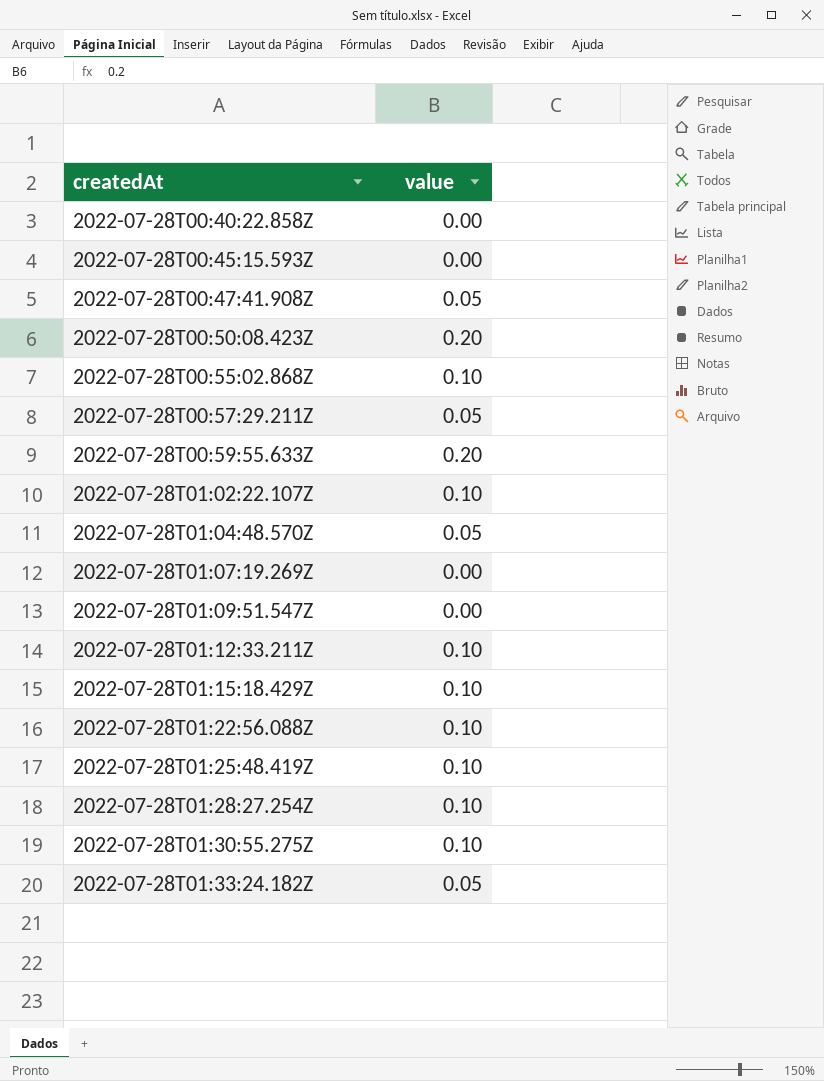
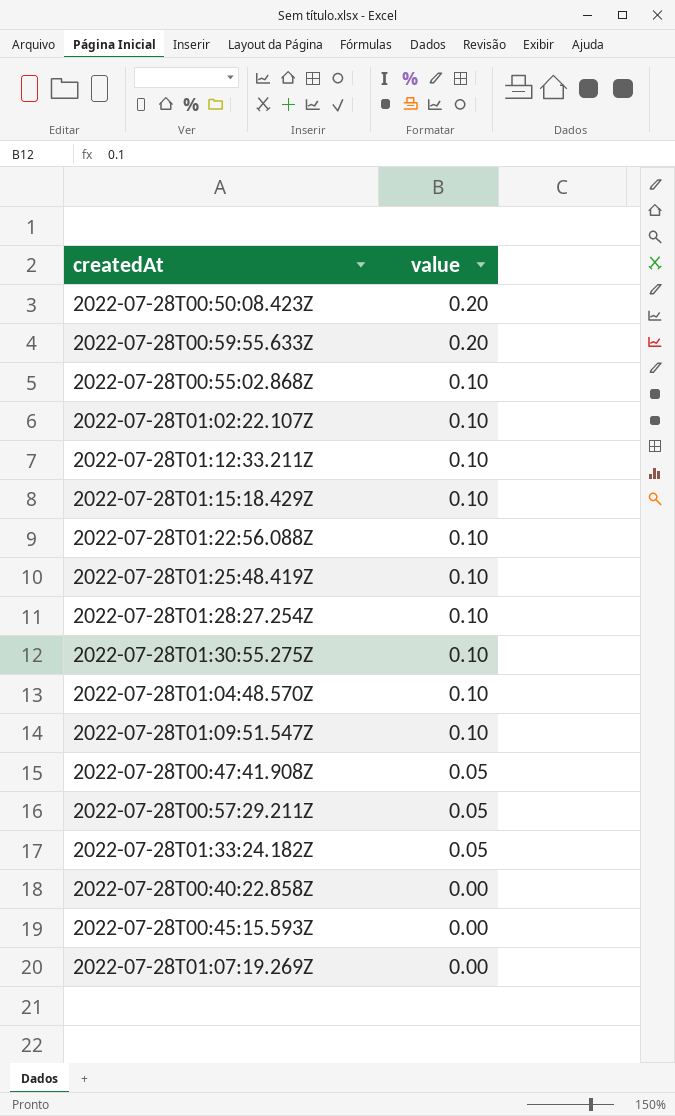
row order: createdAt ascending -> value descending
2022-07-28T01:04:48.570Z | value: 0.05 -> 0.10
2022-07-28T01:09:51.547Z | value: 0.00 -> 0.10

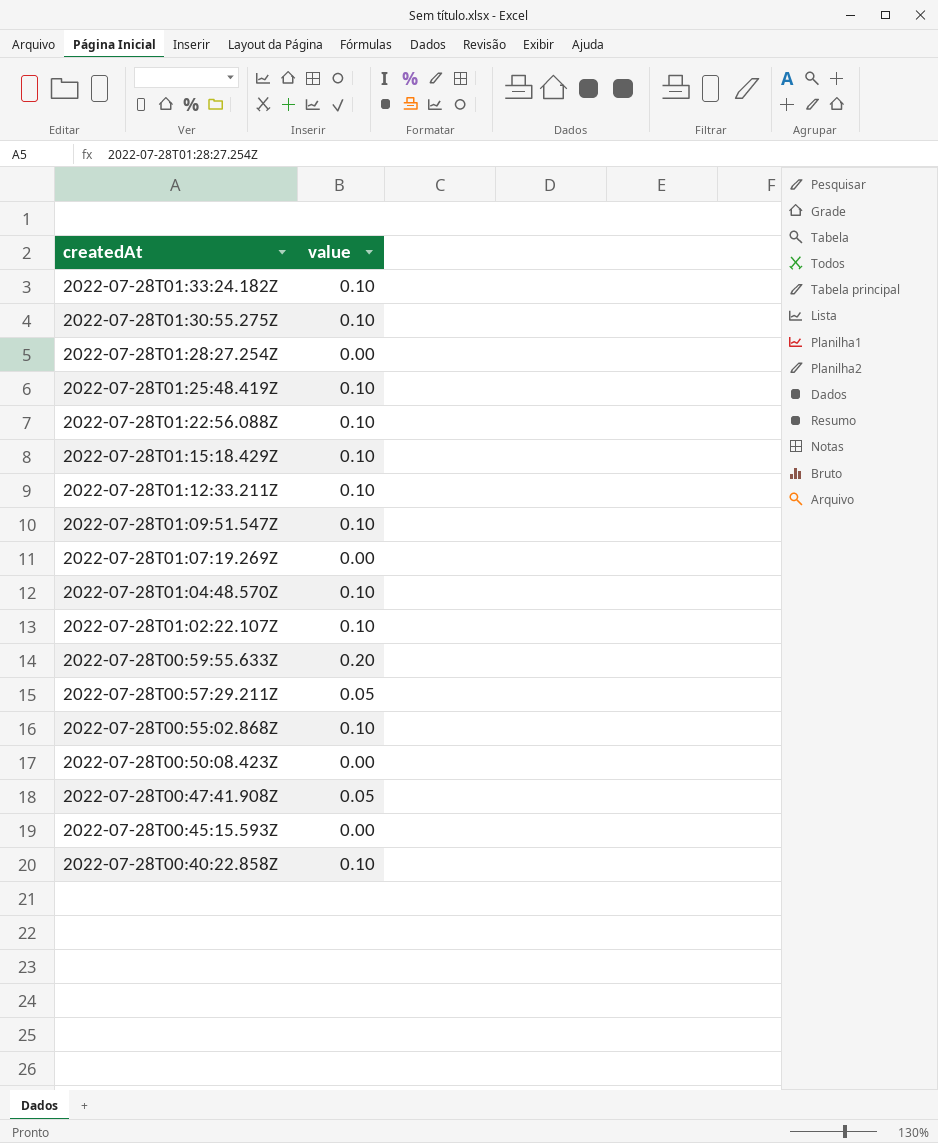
row order: value descending -> createdAt descending
2022-07-28T01:33:24.182Z | value: 0.05 -> 0.10
2022-07-28T01:28:27.254Z | value: 0.10 -> 0.00
2022-07-28T00:50:08.423Z | value: 0.20 -> 0.00
2022-07-28T00:40:22.858Z | value: 0.00 -> 0.10

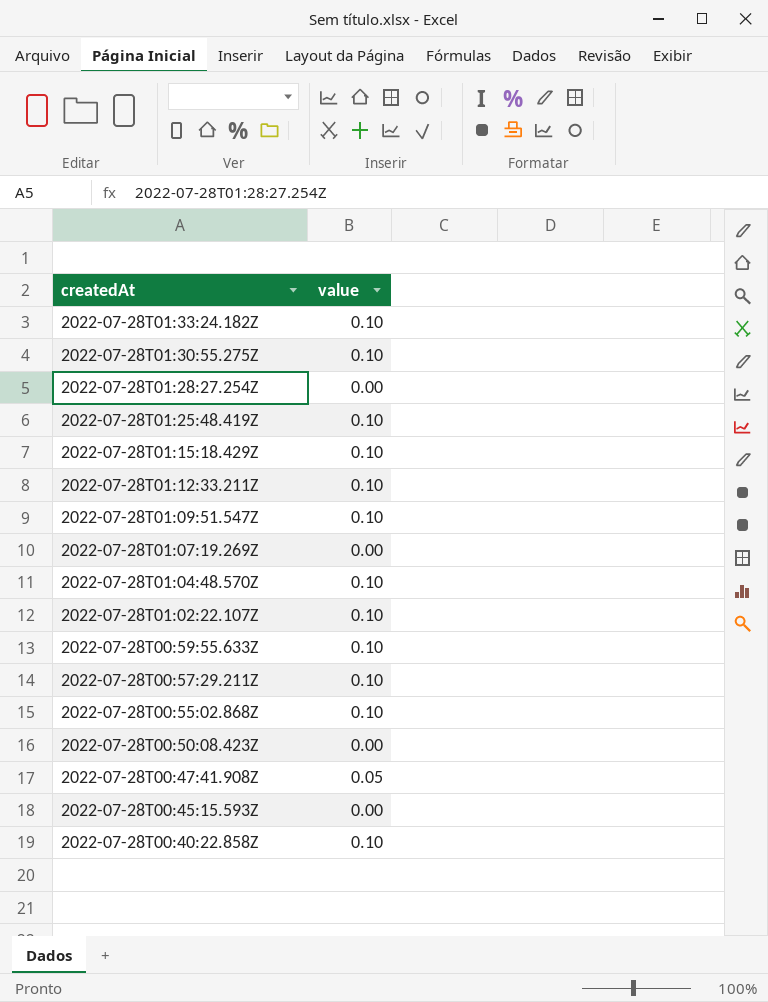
row 2022-07-28T01:22:56.088Z: 0.10 -> none
2022-07-28T00:59:55.633Z | value: 0.20 -> 0.10
2022-07-28T00:57:29.211Z | value: 0.05 -> 0.10

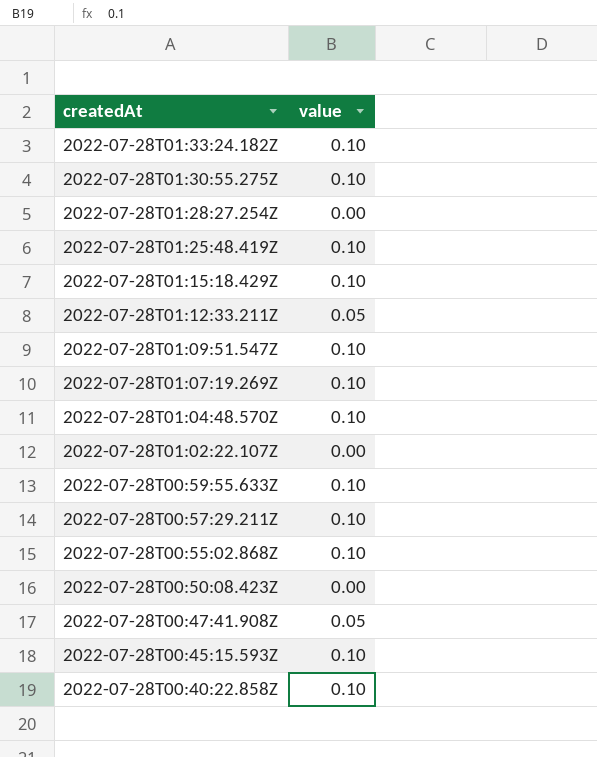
2022-07-28T01:12:33.211Z | value: 0.10 -> 0.05
2022-07-28T01:07:19.269Z | value: 0.00 -> 0.10
2022-07-28T01:02:22.107Z | value: 0.10 -> 0.00
2022-07-28T00:45:15.593Z | value: 0.00 -> 0.10

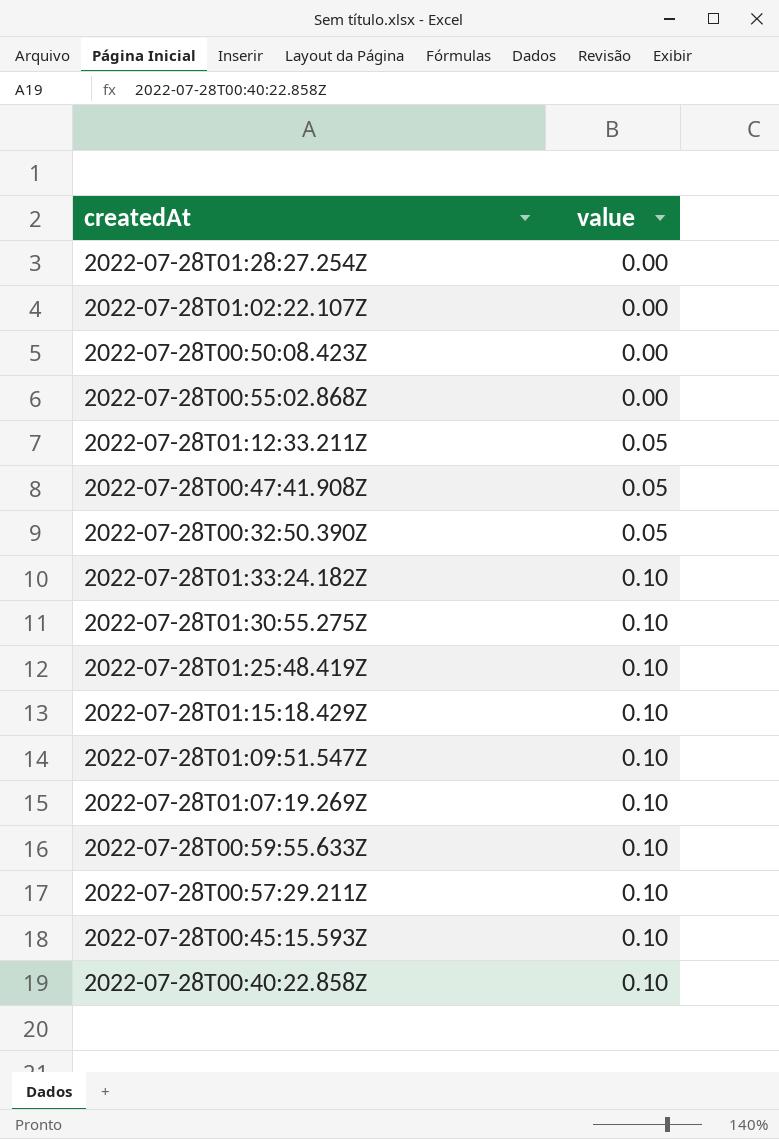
row order: createdAt descending -> value ascending
row 2022-07-28T01:04:48.570Z: 0.10 -> none
2022-07-28T00:55:02.868Z | value: 0.10 -> 0.00
row 2022-07-28T00:32:50.390Z: none -> 0.05

